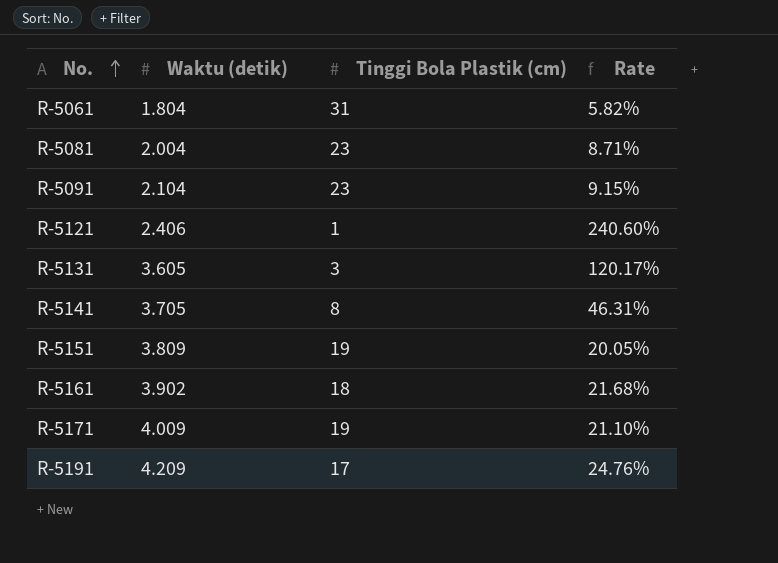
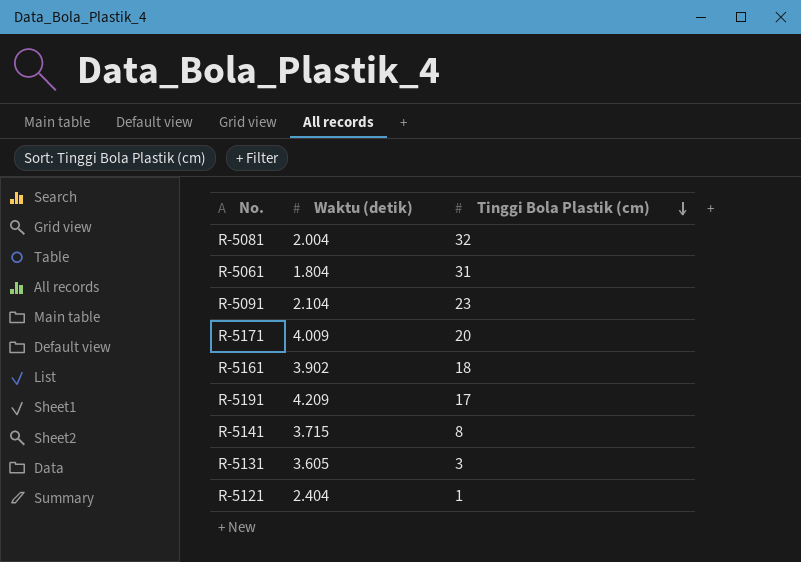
row order: No. ascending -> Tinggi Bola Plastik (cm) descending
column Rate | formula: [Waktu (detik)] / [Tinggi Bola Plastik (cm)] -> none
row R-5151: 3.809 | 19 | 20.05% -> none
R-5081 | Tinggi Bola Plastik (cm): 23 -> 32
R-5171 | Tinggi Bola Plastik (cm): 19 -> 20
R-5141 | Waktu (detik): 3.705 -> 3.715
R-5121 | Waktu (detik): 2.406 -> 2.404

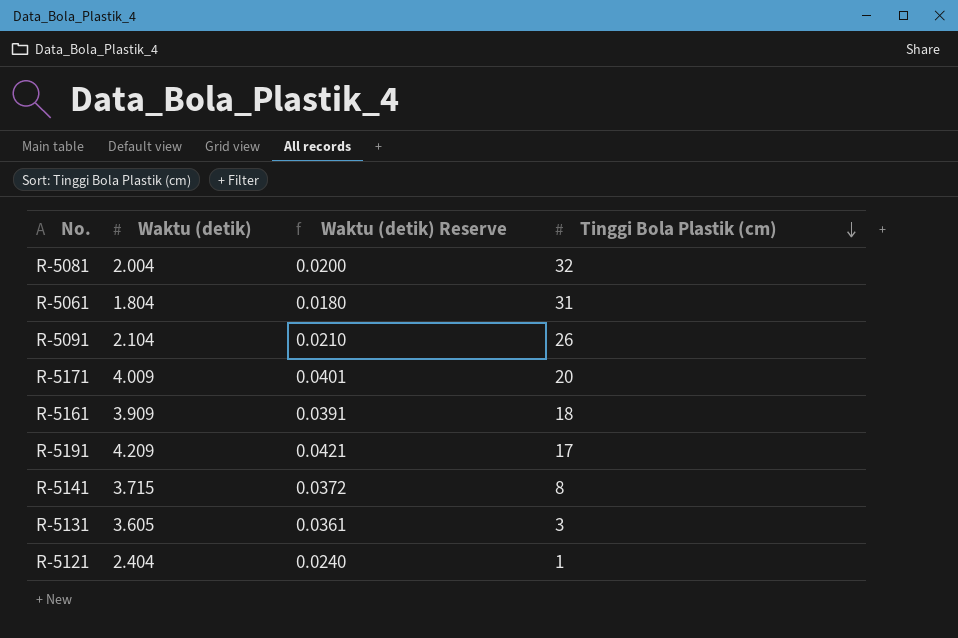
column Waktu (detik) Reserve | formula: none -> [Waktu (detik)] * 0.01
R-5091 | Tinggi Bola Plastik (cm): 23 -> 26
R-5161 | Waktu (detik): 3.902 -> 3.909

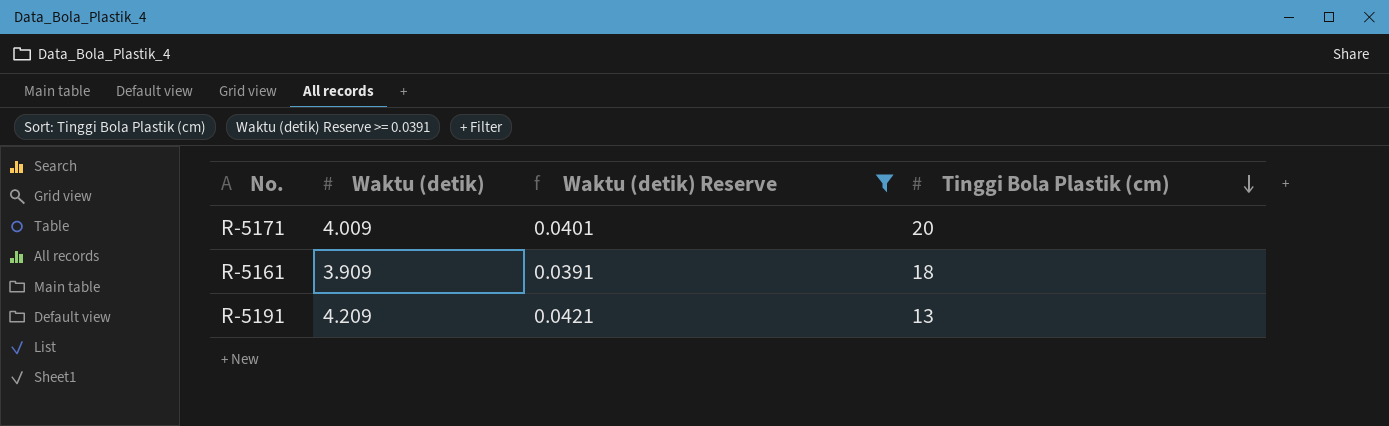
filter: none -> Waktu (detik) Reserve >= 0.0391
R-5191 | Tinggi Bola Plastik (cm): 17 -> 13

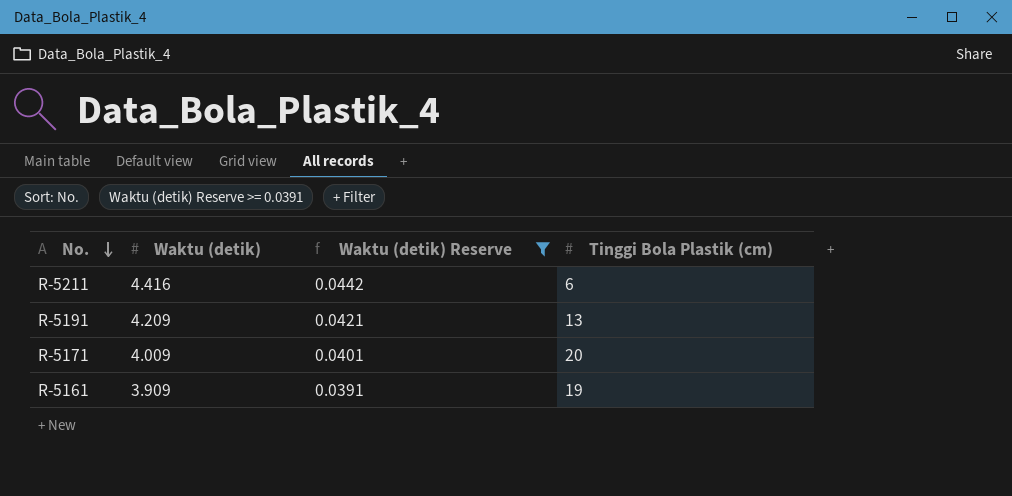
row order: Tinggi Bola Plastik (cm) descending -> No. descending
row R-5211: none -> 4.416 | 0.0442 | 6
R-5161 | Tinggi Bola Plastik (cm): 18 -> 19

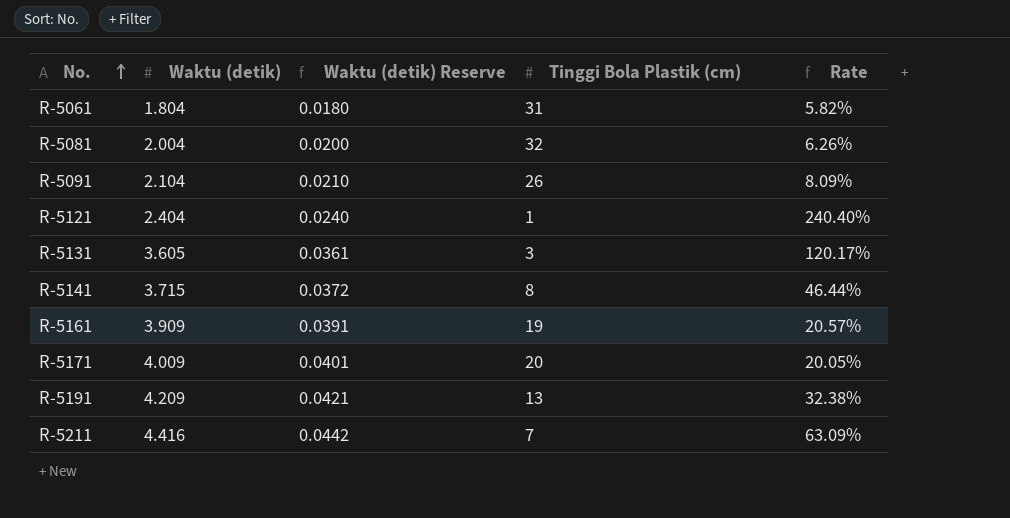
filter: Waktu (detik) Reserve >= 0.0391 -> none
row order: No. descending -> No. ascending
column Rate | formula: none -> [Waktu (detik)] / [Tinggi Bola Plastik (cm)]
R-5211 | Tinggi Bola Plastik (cm): 6 -> 7

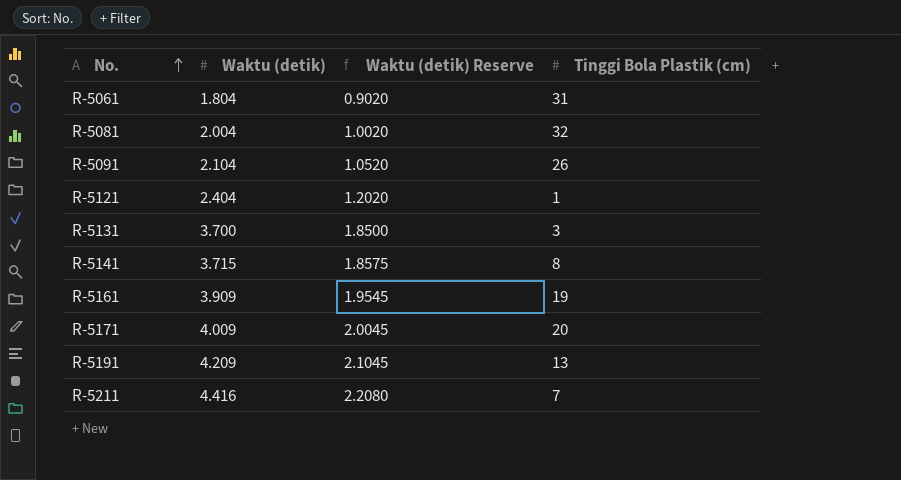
column Rate | formula: [Waktu (detik)] / [Tinggi Bola Plastik (cm)] -> none
column Waktu (detik) Reserve | formula: [Waktu (detik)] * 0.01 -> [Waktu (detik)] * 0.5
R-5131 | Waktu (detik): 3.605 -> 3.700

